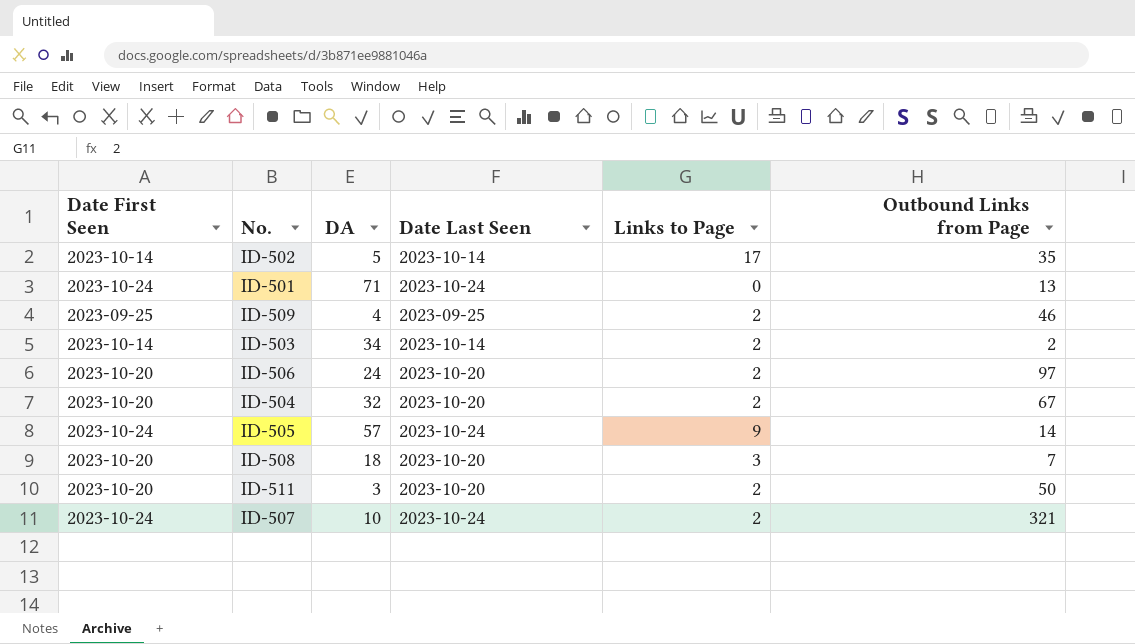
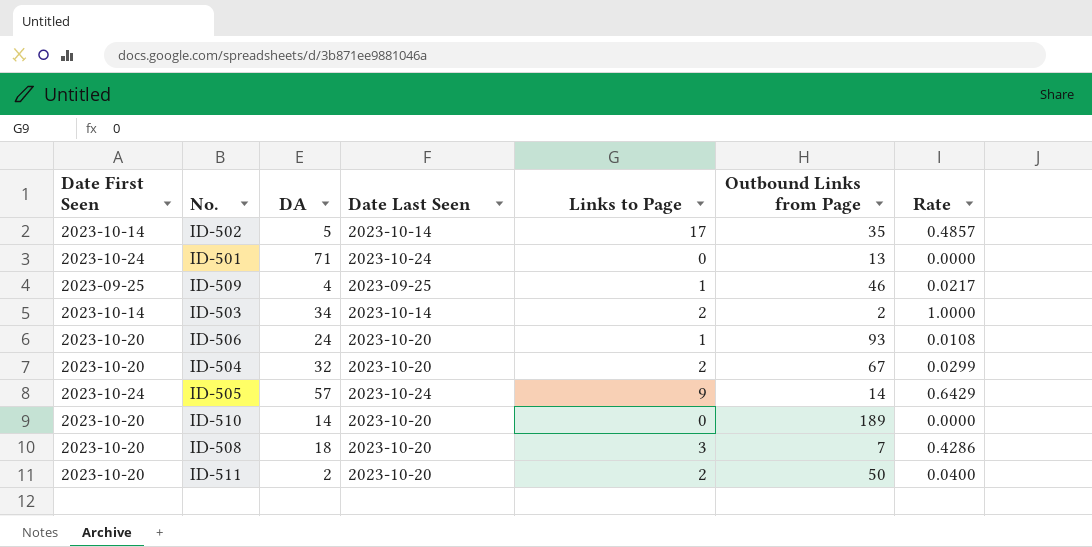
column Rate | formula: none -> [Links to Page] / [Outbound Links from Page]
row ID-507: 2023-10-24 | 10 | 2023-10-24 | 2 | 321 -> none
ID-509 | Links to Page: 2 -> 1
ID-506 | Links to Page: 2 -> 1
ID-506 | Outbound Links from Page: 97 -> 93
row ID-510: none -> 2023-10-20 | 14 | 2023-10-20 | 0 | 189 | 0.0000
ID-511 | DA: 3 -> 2

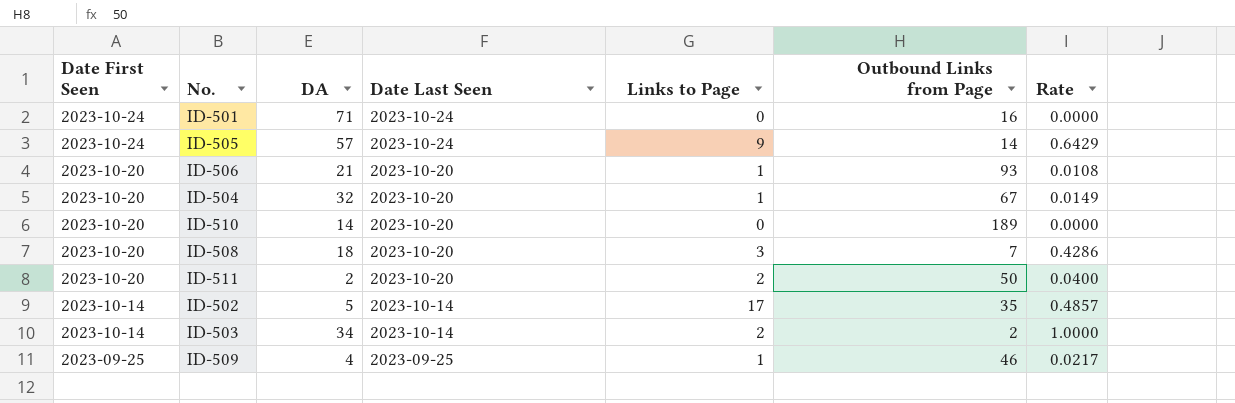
row order: none -> Date First Seen descending
ID-501 | Outbound Links from Page: 13 -> 16
ID-506 | DA: 24 -> 21
ID-504 | Links to Page: 2 -> 1
ID-504 | Rate: 0.0299 -> 0.0149

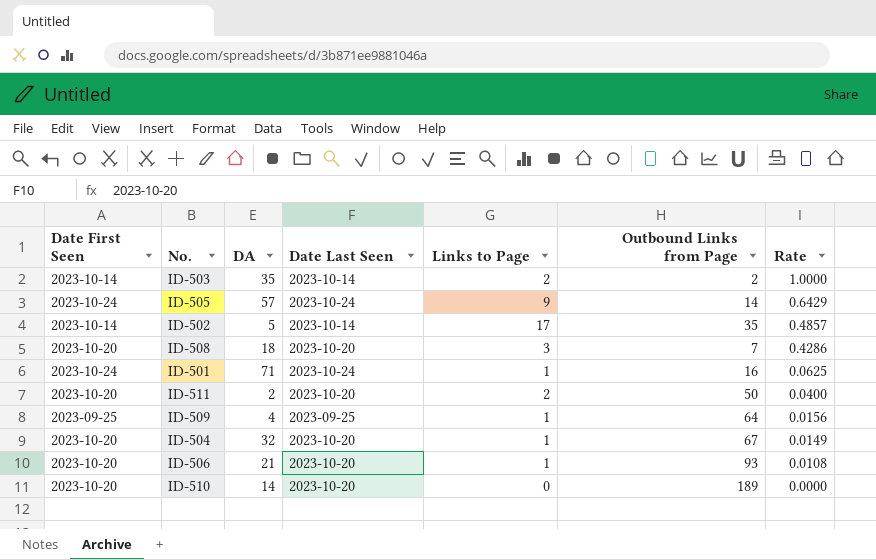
row order: Date First Seen descending -> Rate descending
ID-503 | DA: 34 -> 35
ID-501 | Links to Page: 0 -> 1
ID-501 | Rate: 0.0000 -> 0.0625
ID-509 | Outbound Links from Page: 46 -> 64
ID-509 | Rate: 0.0217 -> 0.0156

